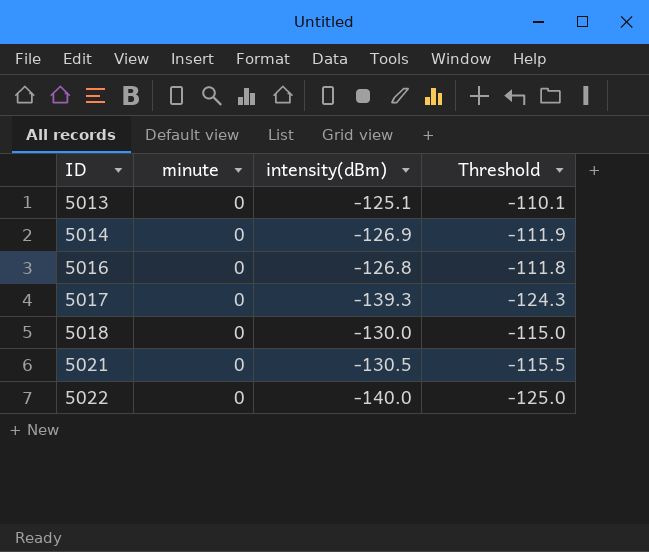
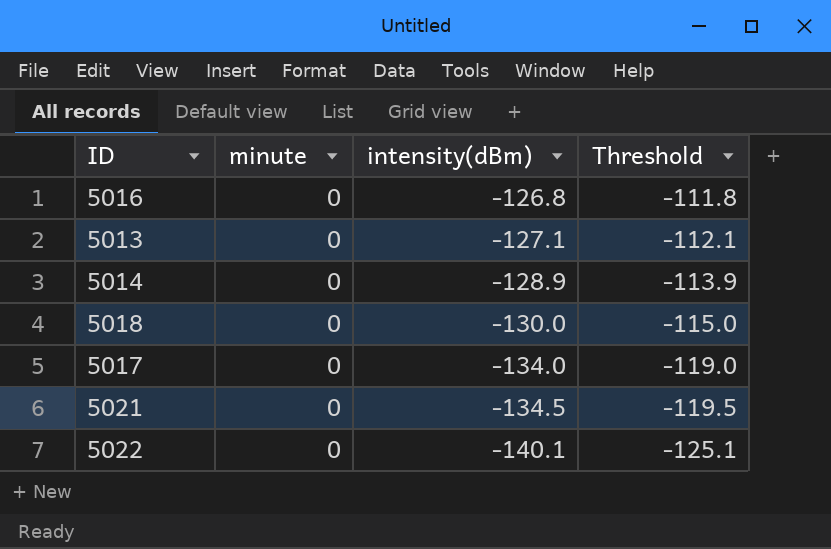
row order: ID ascending -> intensity(dBm) descending
5013 | intensity(dBm): -125.1 -> -127.1
5013 | Threshold: -110.1 -> -112.1
5014 | intensity(dBm): -126.9 -> -128.9
5014 | Threshold: -111.9 -> -113.9
5017 | intensity(dBm): -139.3 -> -134.0
5017 | Threshold: -124.3 -> -119.0
5021 | intensity(dBm): -130.5 -> -134.5
5021 | Threshold: -115.5 -> -119.5
5022 | intensity(dBm): -140.0 -> -140.1
5022 | Threshold: -125.0 -> -125.1

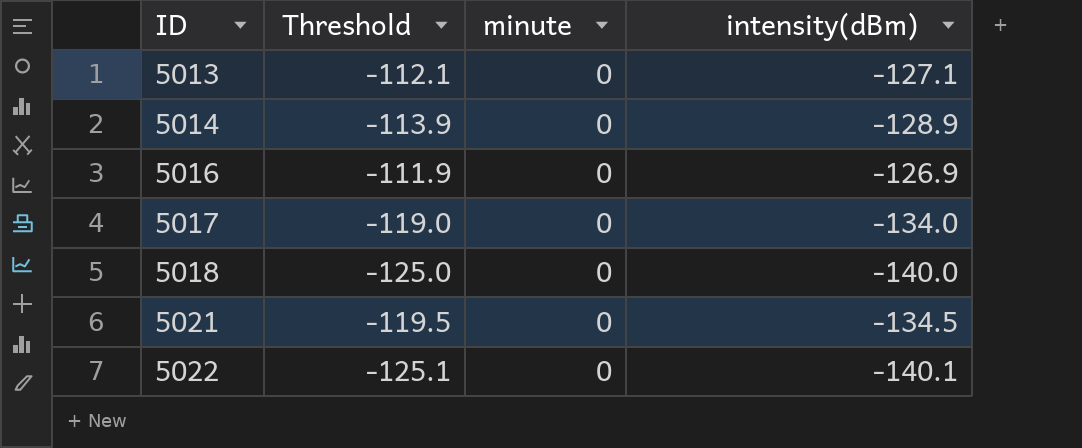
row order: intensity(dBm) descending -> ID ascending
column Threshold | position: 4 -> 2
5016 | Threshold: -111.8 -> -111.9
5016 | intensity(dBm): -126.8 -> -126.9
5018 | Threshold: -115.0 -> -125.0
5018 | intensity(dBm): -130.0 -> -140.0

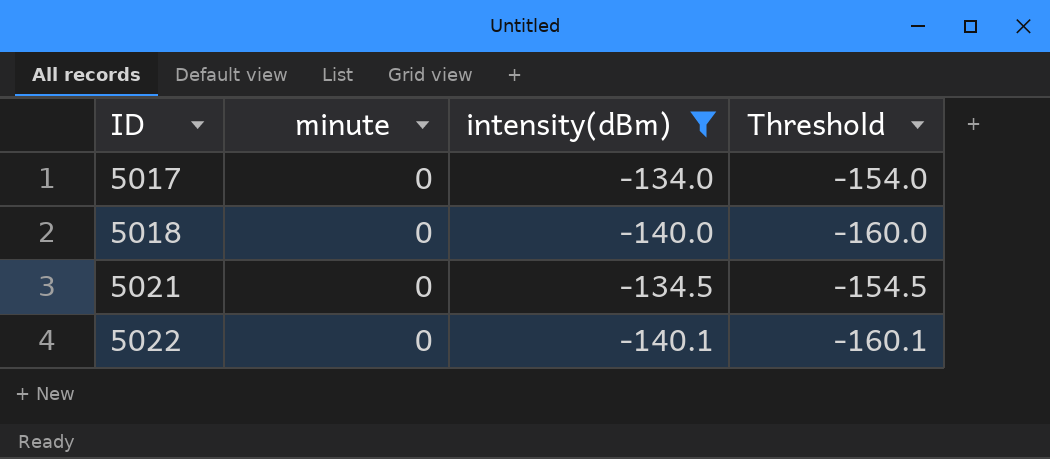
filter: none -> intensity(dBm) <= -134.0
column Threshold | formula: [intensity(dBm)] + 15 -> [intensity(dBm)] - 20
column Threshold | position: 2 -> 4

